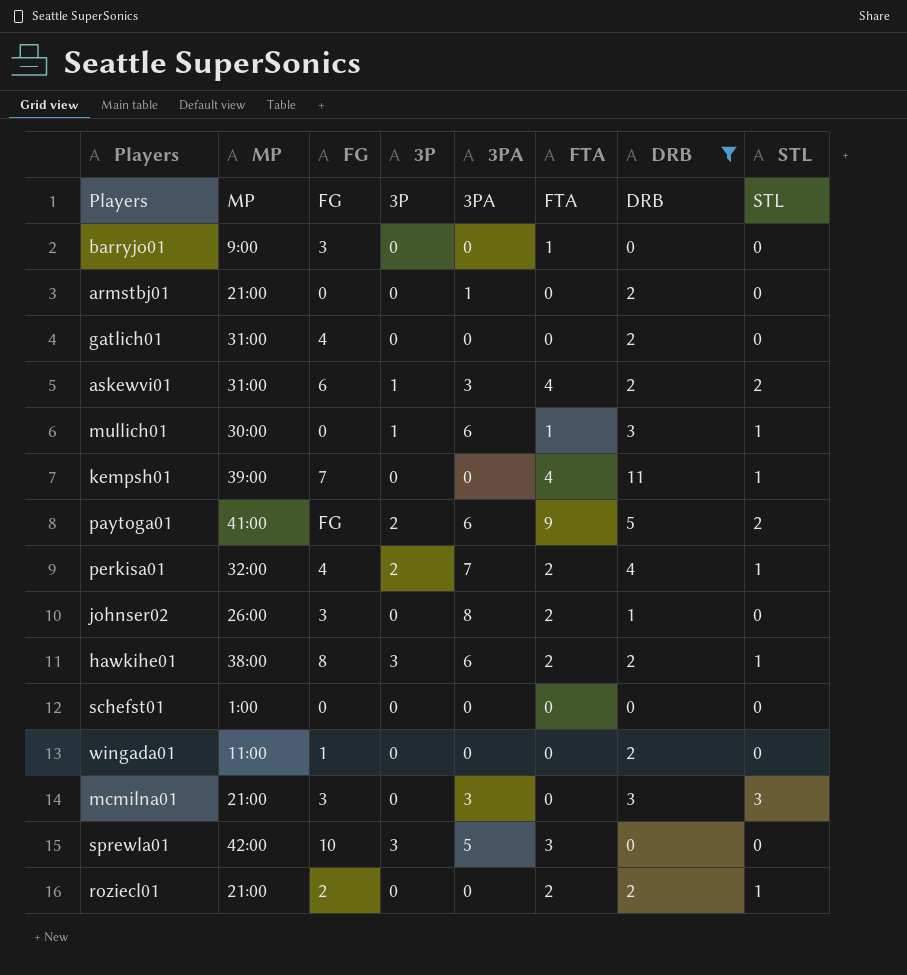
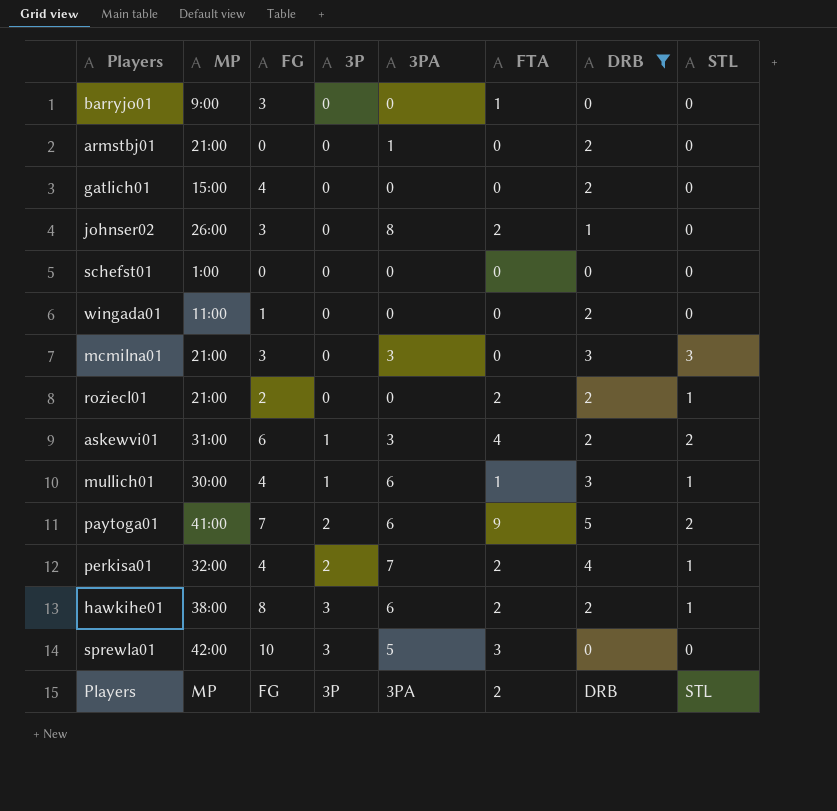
row order: none -> 3P ascending
row kempsh01: 39:00 | 7 | 0 | 0 | 4 | 11 | 1 -> none
gatlich01 | MP: 31:00 -> 15:00
mullich01 | FG: 0 -> 4
paytoga01 | FG: FG -> 7
Players | FTA: FTA -> 2

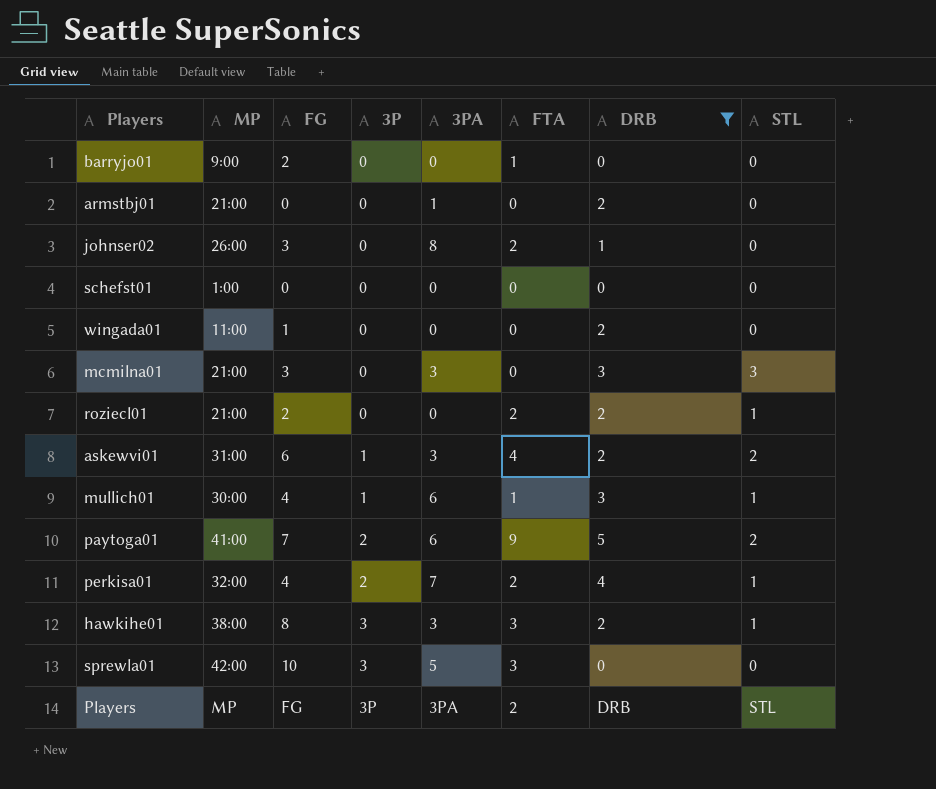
row gatlich01: 15:00 | 4 | 0 | 0 | 0 | 2 | 0 -> none
barryjo01 | FG: 3 -> 2
hawkihe01 | 3PA: 6 -> 3
hawkihe01 | FTA: 2 -> 3

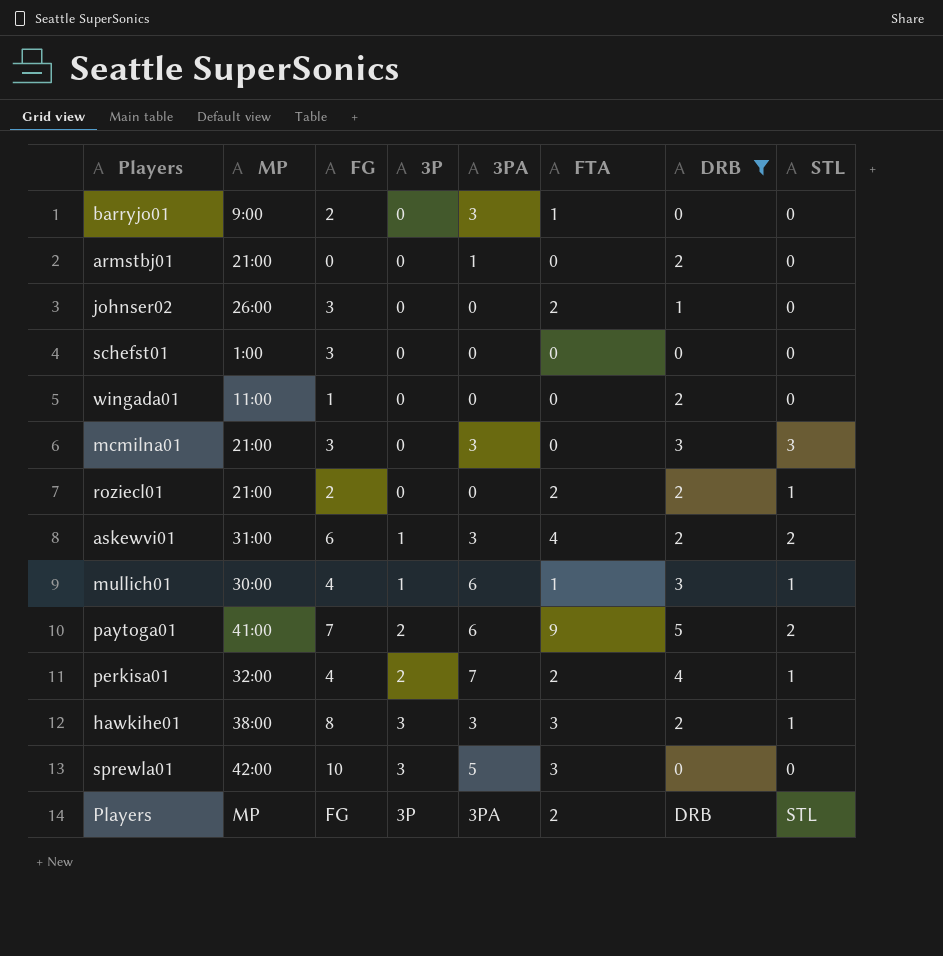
barryjo01 | 3PA: 0 -> 3
johnser02 | 3PA: 8 -> 0
schefst01 | FG: 0 -> 3

